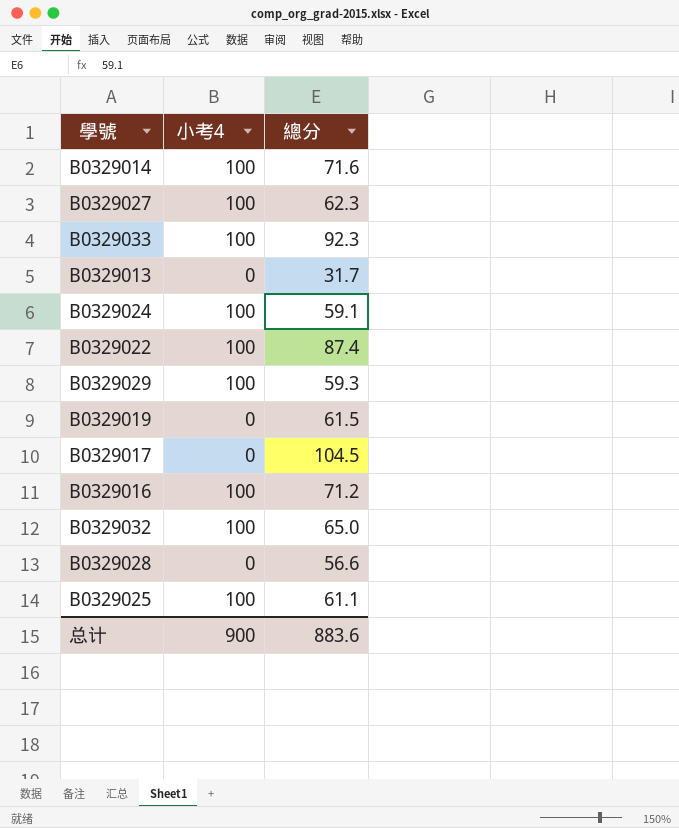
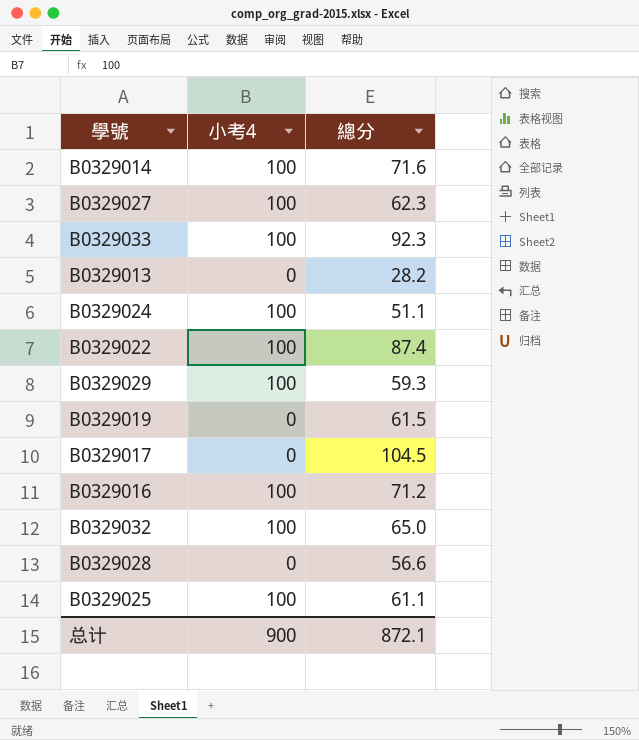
B0329013 | 總分: 31.7 -> 28.2
B0329024 | 總分: 59.1 -> 51.1
总计 | 總分: 883.6 -> 872.1

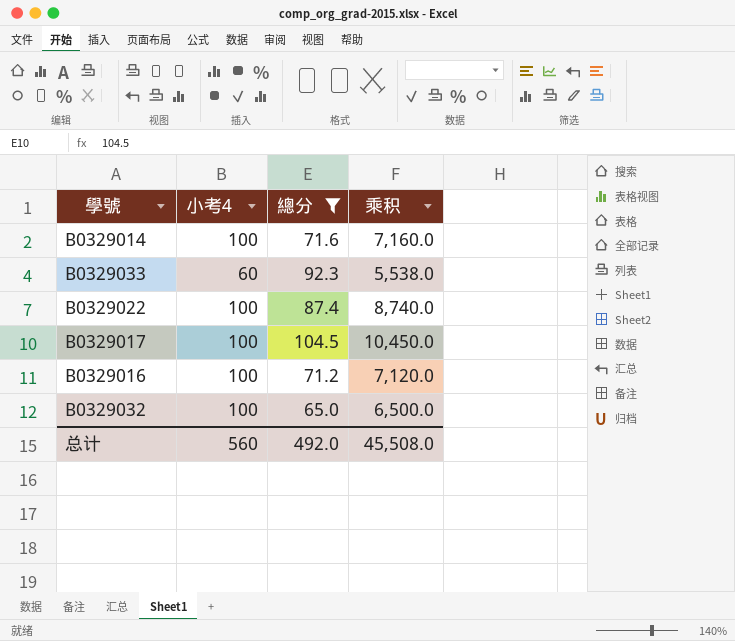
filter: none -> 總分 >= 65.0
column 乘积 | formula: none -> [小考4] * [總分]
B0329033 | 小考4: 100 -> 60
B0329017 | 小考4: 0 -> 100
总计 | 小考4: 900 -> 560
总计 | 總分: 872.1 -> 492.0

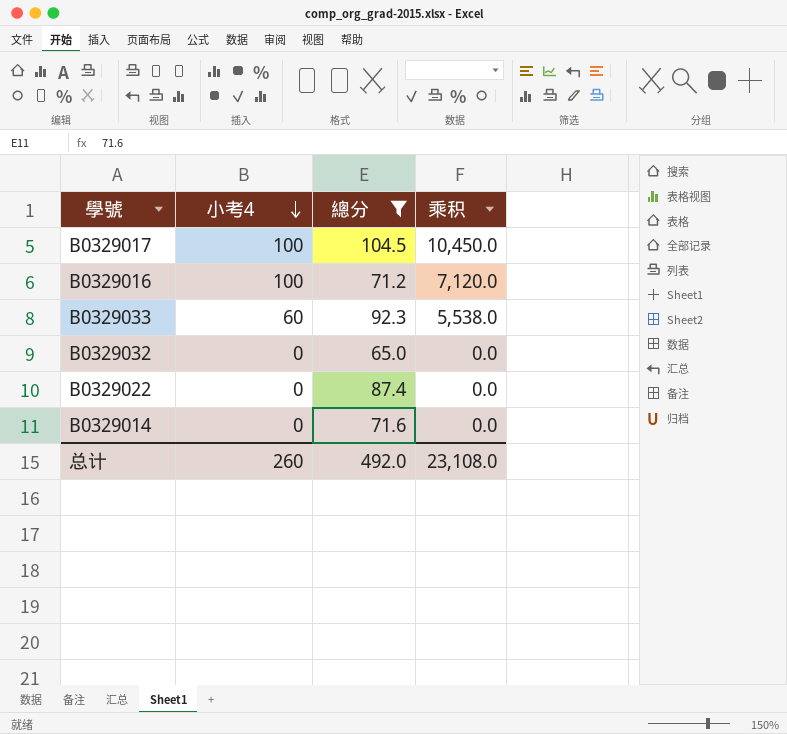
row order: none -> 小考4 descending
B0329032 | 小考4: 100 -> 0
B0329032 | 乘积: 6,500.0 -> 0.0
B0329022 | 小考4: 100 -> 0
B0329022 | 乘积: 8,740.0 -> 0.0
B0329014 | 小考4: 100 -> 0
B0329014 | 乘积: 7,160.0 -> 0.0
总计 | 小考4: 560 -> 260
总计 | 乘积: 45,508.0 -> 23,108.0

